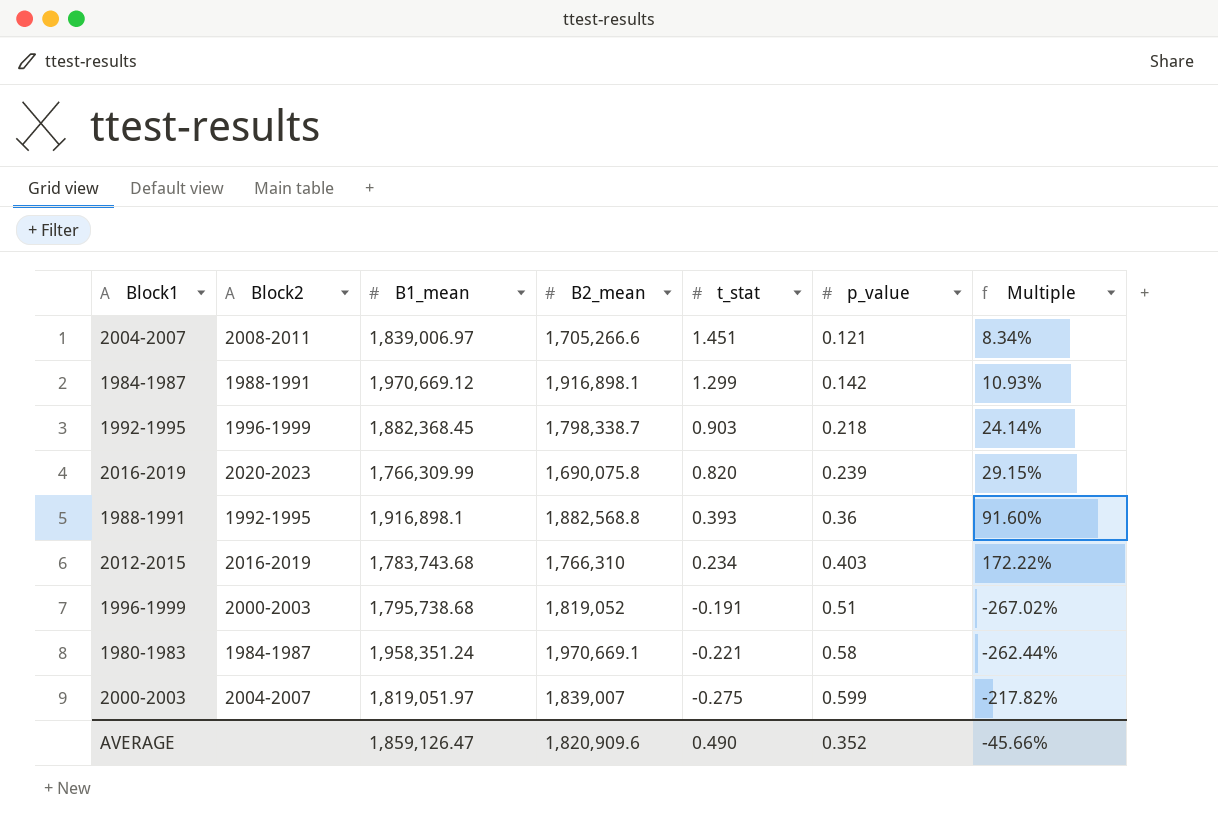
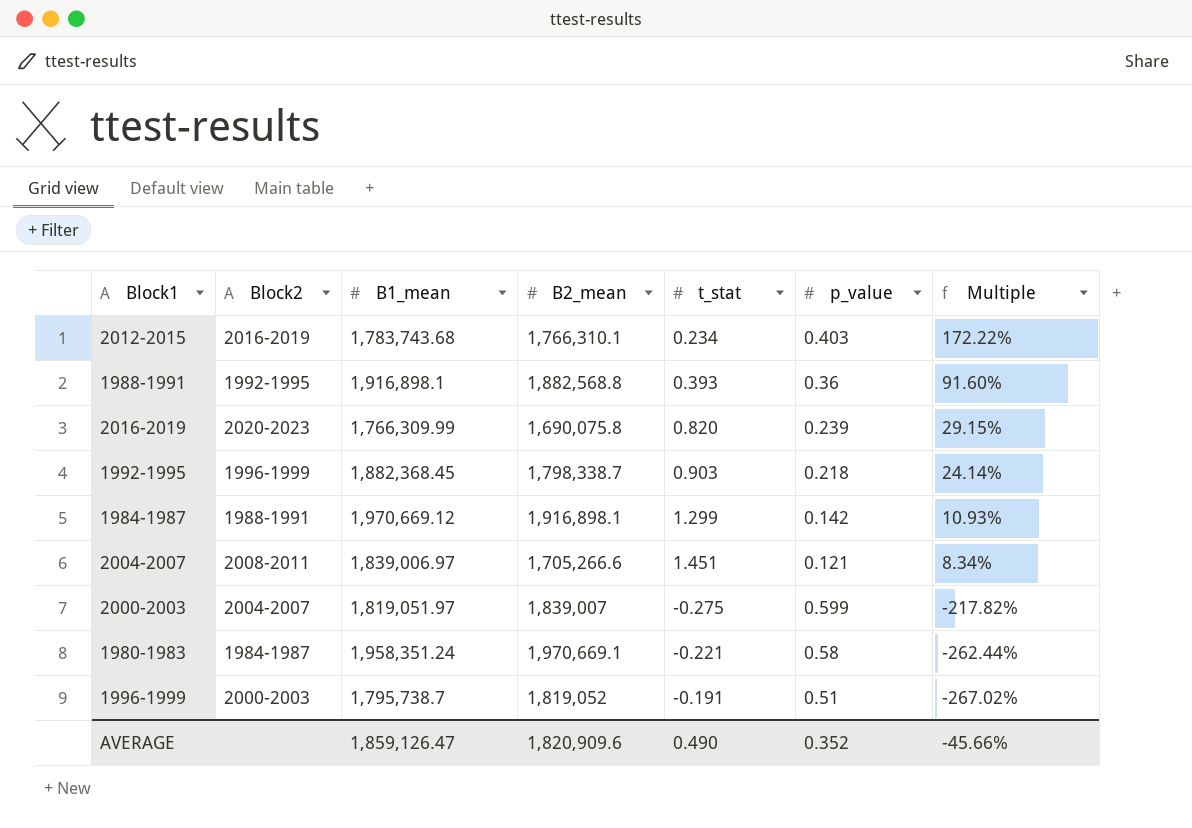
row order: t_stat descending -> Multiple descending
2012-2015 | B2_mean: 1,766,310 -> 1,766,310.1
1996-1999 | B1_mean: 1,795,738.68 -> 1,795,738.7

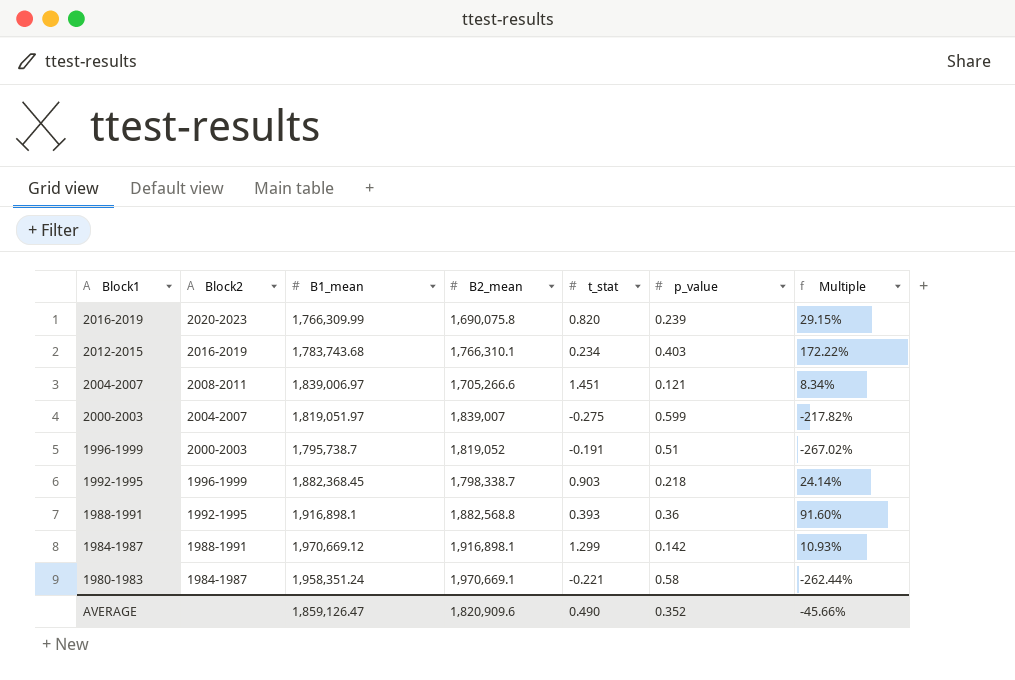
row order: Multiple descending -> Block1 descending

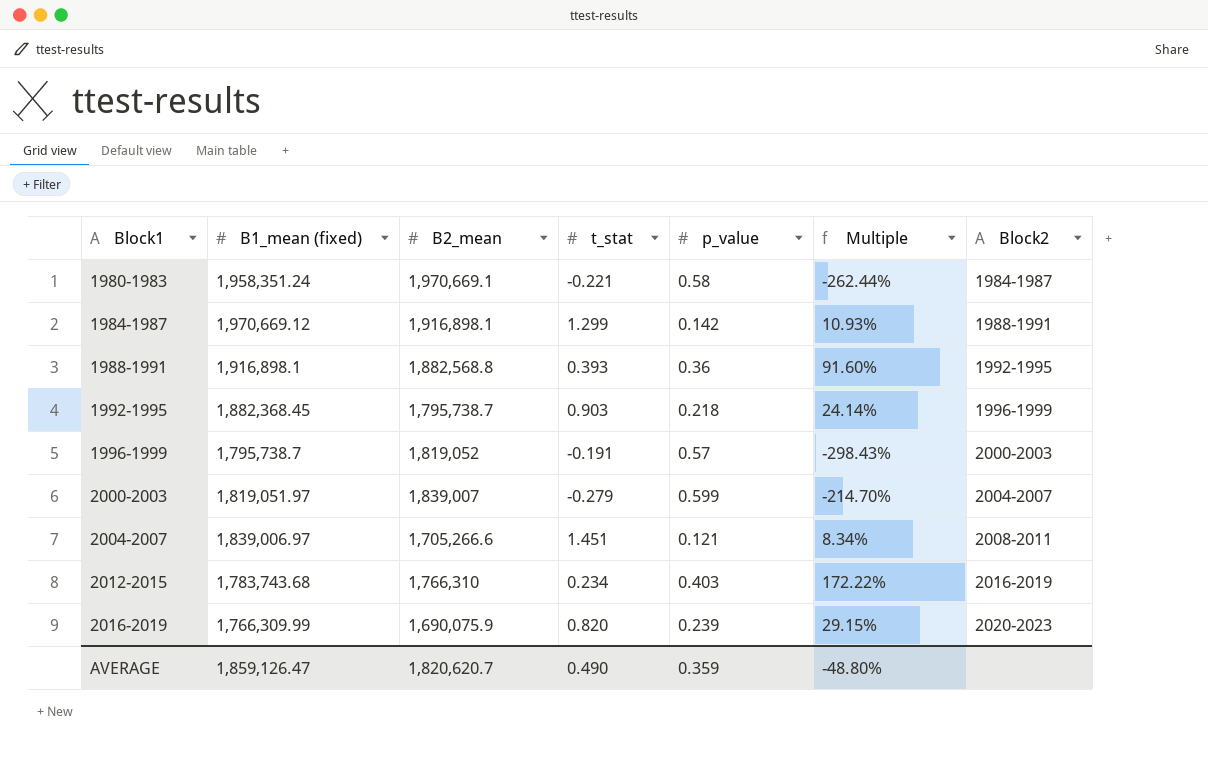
row order: Block1 descending -> Block1 ascending
column name: B1_mean -> B1_mean (fixed)
column Block2 | position: 2 -> 7
1992-1995 | B2_mean: 1,798,338.7 -> 1,795,738.7
1996-1999 | p_value: 0.51 -> 0.57
1996-1999 | Multiple: -267.02% -> -298.43%
2000-2003 | t_stat: -0.275 -> -0.279
2000-2003 | Multiple: -217.82% -> -214.70%
2012-2015 | B2_mean: 1,766,310.1 -> 1,766,310
2016-2019 | B2_mean: 1,690,075.8 -> 1,690,075.9
AVERAGE | B2_mean: 1,820,909.6 -> 1,820,620.7
AVERAGE | p_value: 0.352 -> 0.359
AVERAGE | Multiple: -45.66% -> -48.80%

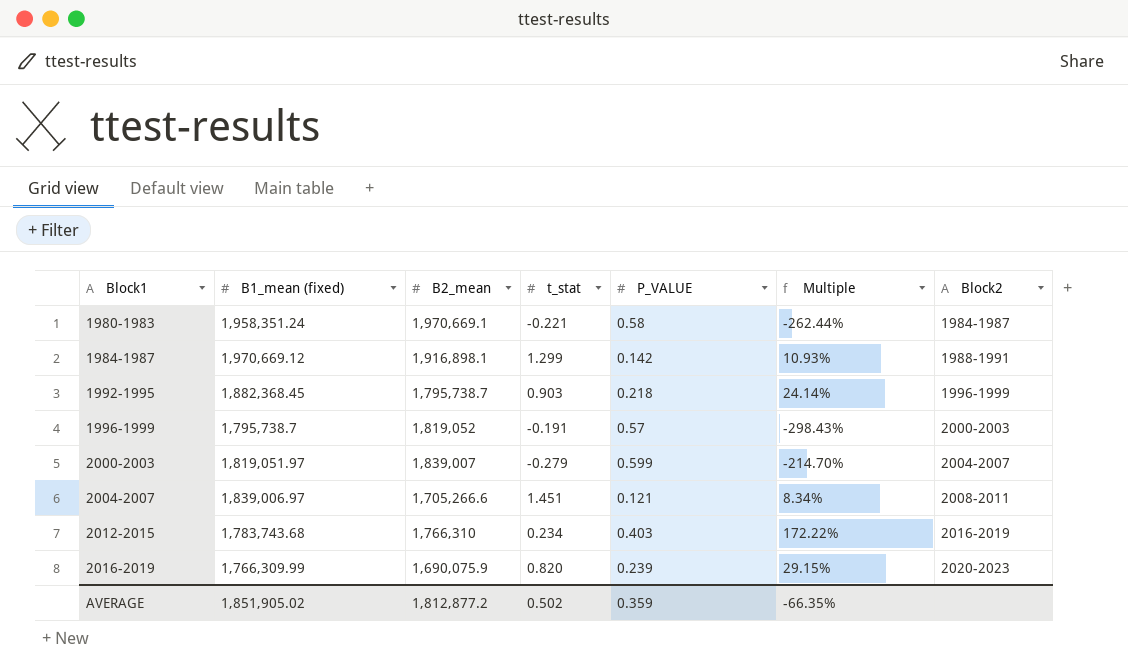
column name: p_value -> P_VALUE
row 1988-1991: 1,916,898.1 | 1,882,568.8 | 0.393 | 0.36 | 91.60% | 1992-1995 -> none
AVERAGE | B1_mean (fixed): 1,859,126.47 -> 1,851,905.02
AVERAGE | B2_mean: 1,820,620.7 -> 1,812,877.2
AVERAGE | t_stat: 0.490 -> 0.502
AVERAGE | Multiple: -48.80% -> -66.35%

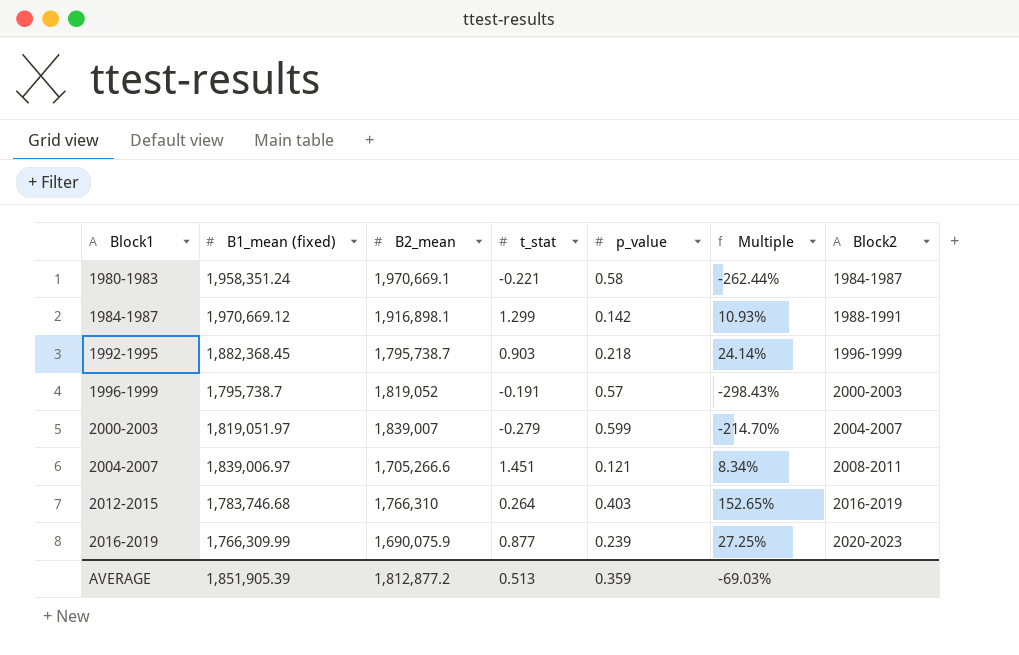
column name: P_VALUE -> p_value
2012-2015 | B1_mean (fixed): 1,783,743.68 -> 1,783,746.68
2012-2015 | t_stat: 0.234 -> 0.264
2012-2015 | Multiple: 172.22% -> 152.65%
2016-2019 | t_stat: 0.820 -> 0.877
2016-2019 | Multiple: 29.15% -> 27.25%
AVERAGE | B1_mean (fixed): 1,851,905.02 -> 1,851,905.39
AVERAGE | t_stat: 0.502 -> 0.513
AVERAGE | Multiple: -66.35% -> -69.03%

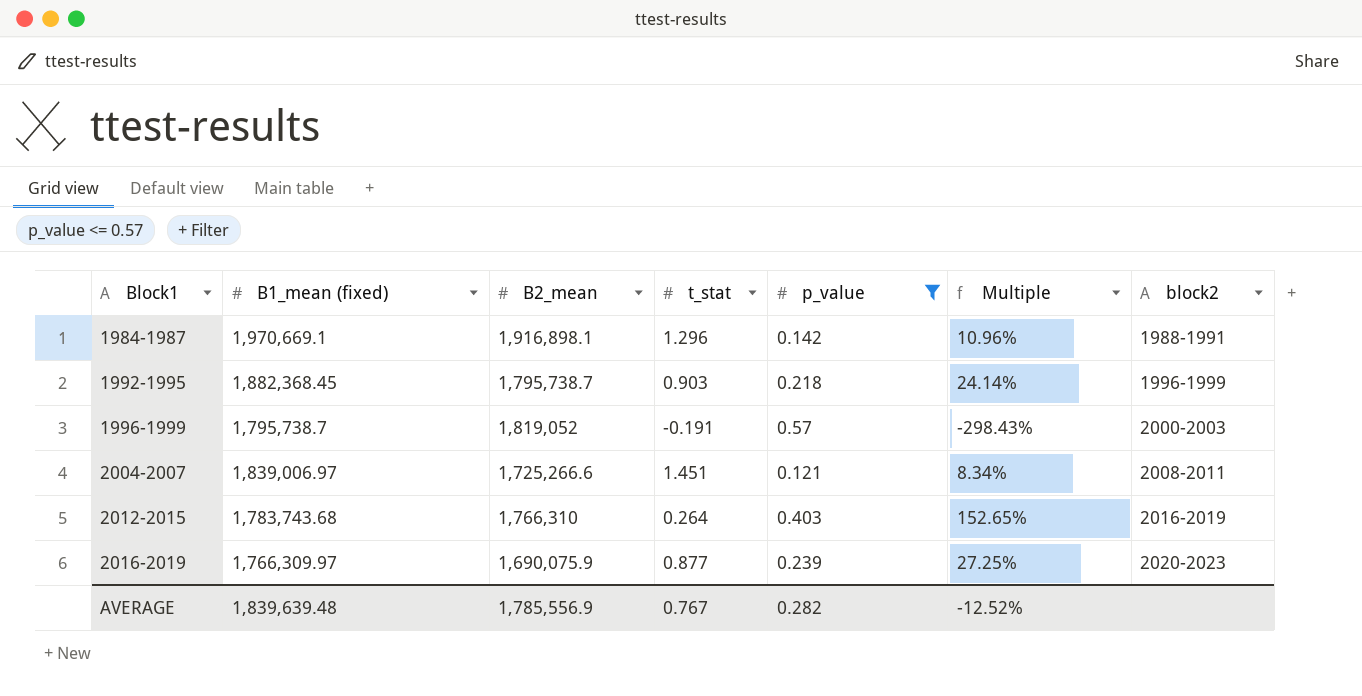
filter: none -> p_value <= 0.57
column name: Block2 -> block2
1984-1987 | B1_mean (fixed): 1,970,669.12 -> 1,970,669.1
1984-1987 | t_stat: 1.299 -> 1.296
1984-1987 | Multiple: 10.93% -> 10.96%
2004-2007 | B2_mean: 1,705,266.6 -> 1,725,266.6
2012-2015 | B1_mean (fixed): 1,783,746.68 -> 1,783,743.68
2016-2019 | B1_mean (fixed): 1,766,309.99 -> 1,766,309.97
AVERAGE | B1_mean (fixed): 1,851,905.39 -> 1,839,639.48
AVERAGE | B2_mean: 1,812,877.2 -> 1,785,556.9
AVERAGE | t_stat: 0.513 -> 0.767
AVERAGE | p_value: 0.359 -> 0.282
AVERAGE | Multiple: -69.03% -> -12.52%

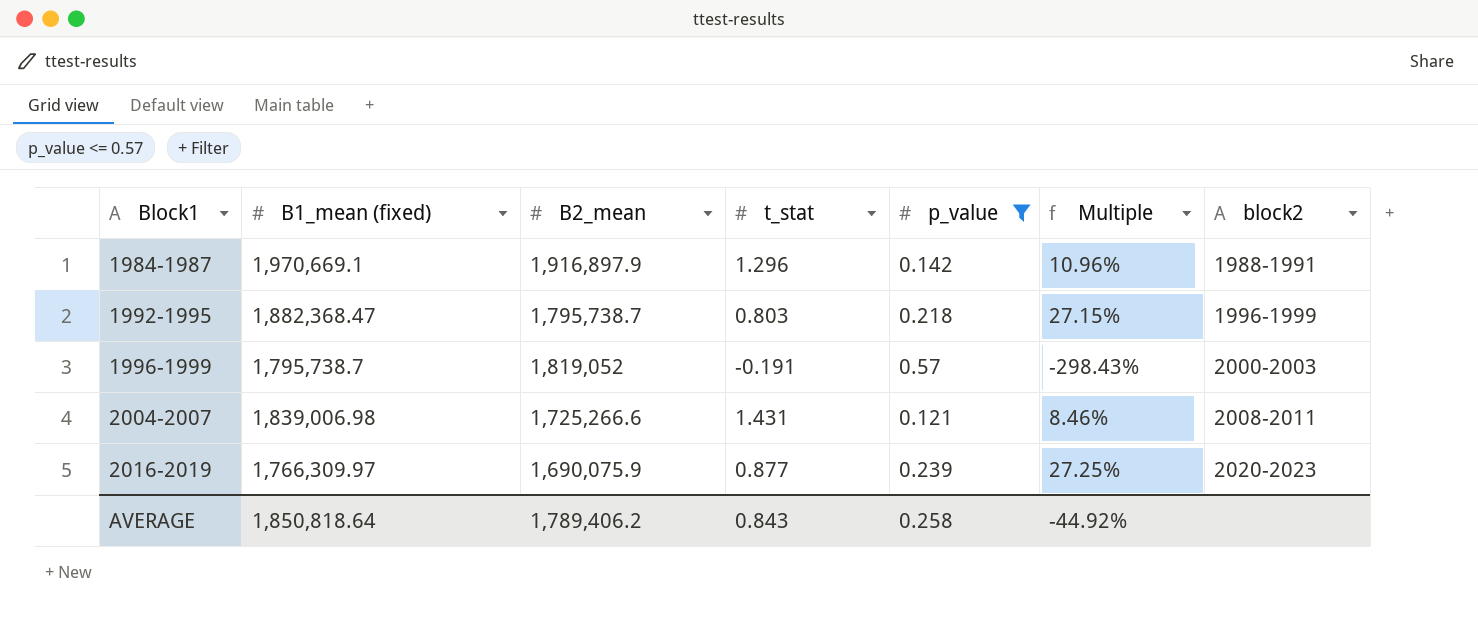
row 2012-2015: 1,783,743.68 | 1,766,310 | 0.264 | 0.403 | 152.65% | 2016-2019 -> none
1984-1987 | B2_mean: 1,916,898.1 -> 1,916,897.9
1992-1995 | B1_mean (fixed): 1,882,368.45 -> 1,882,368.47
1992-1995 | t_stat: 0.903 -> 0.803
1992-1995 | Multiple: 24.14% -> 27.15%
2004-2007 | B1_mean (fixed): 1,839,006.97 -> 1,839,006.98
2004-2007 | t_stat: 1.451 -> 1.431
2004-2007 | Multiple: 8.34% -> 8.46%
AVERAGE | B1_mean (fixed): 1,839,639.48 -> 1,850,818.64
AVERAGE | B2_mean: 1,785,556.9 -> 1,789,406.2
AVERAGE | t_stat: 0.767 -> 0.843
AVERAGE | p_value: 0.282 -> 0.258
AVERAGE | Multiple: -12.52% -> -44.92%

